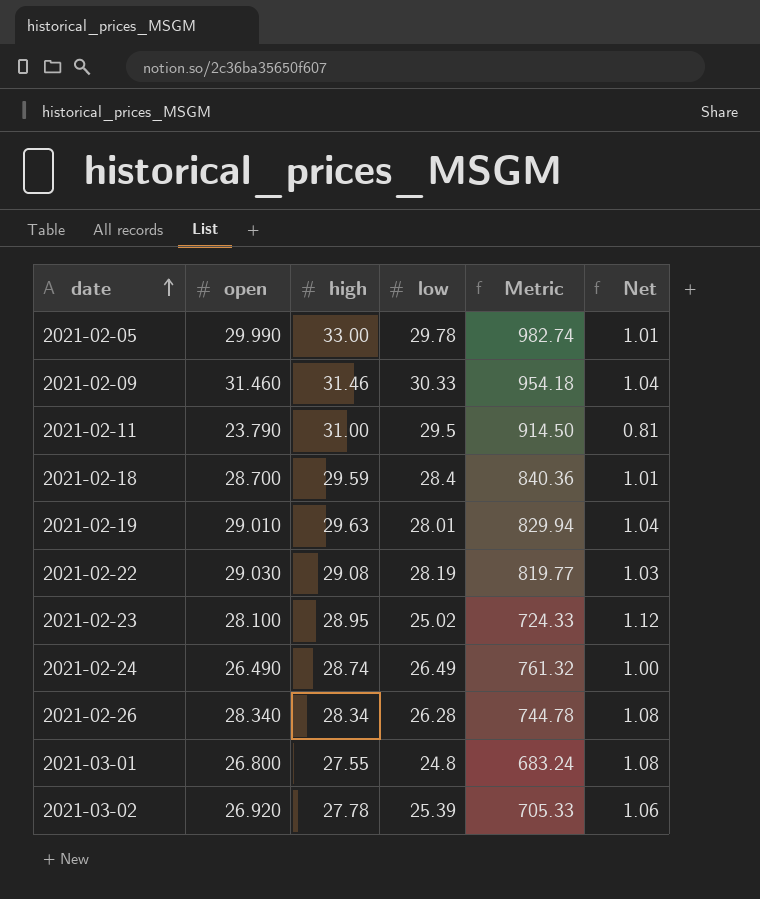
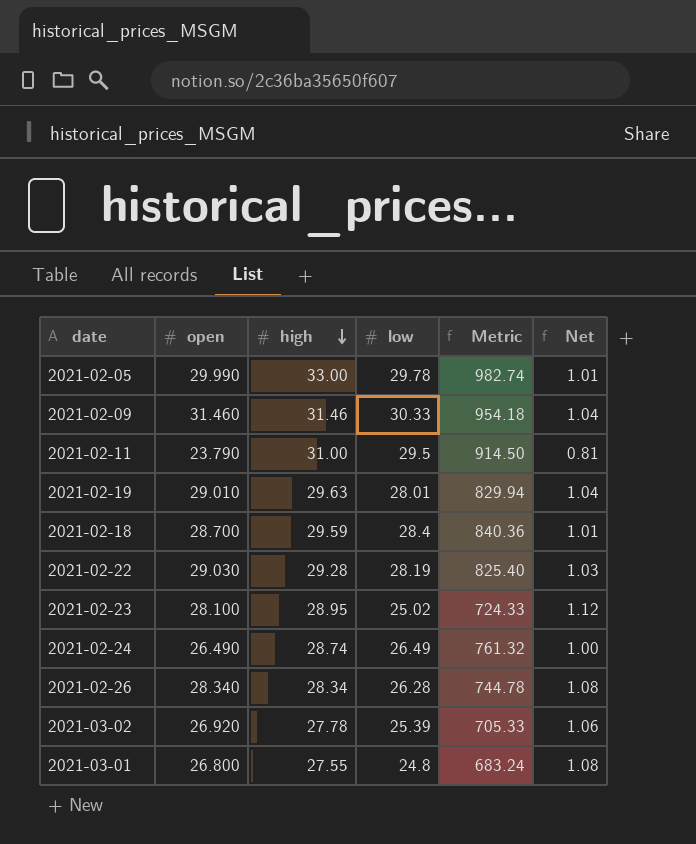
row order: date ascending -> high descending
2021-02-22 | high: 29.08 -> 29.28
2021-02-22 | Metric: 819.77 -> 825.40

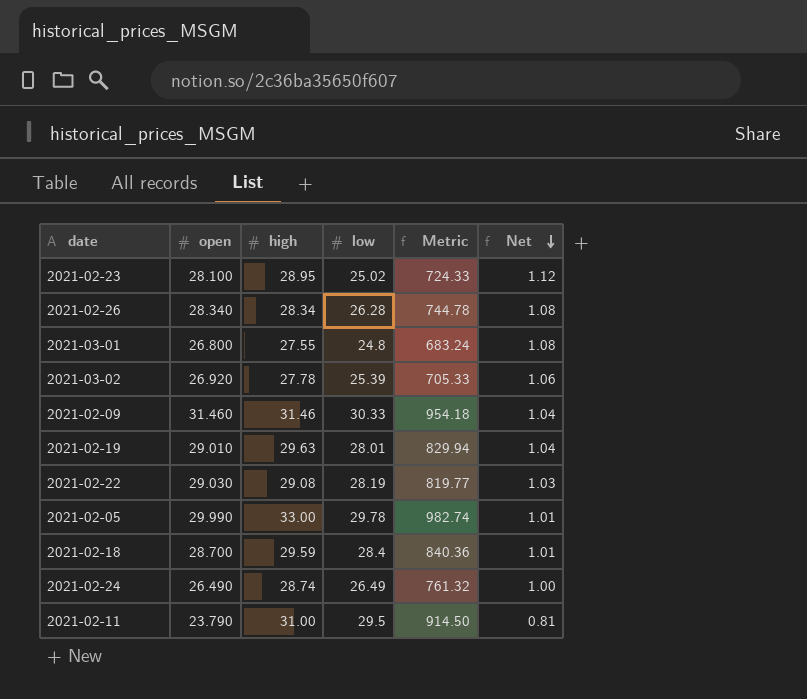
row order: high descending -> Net descending
2021-02-22 | high: 29.28 -> 29.08
2021-02-22 | Metric: 825.40 -> 819.77

